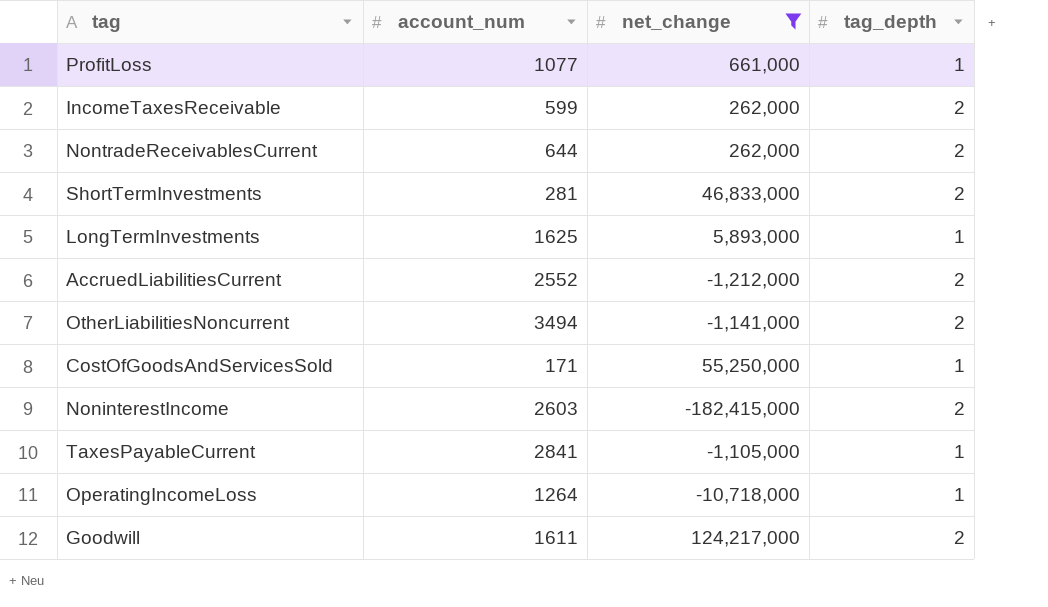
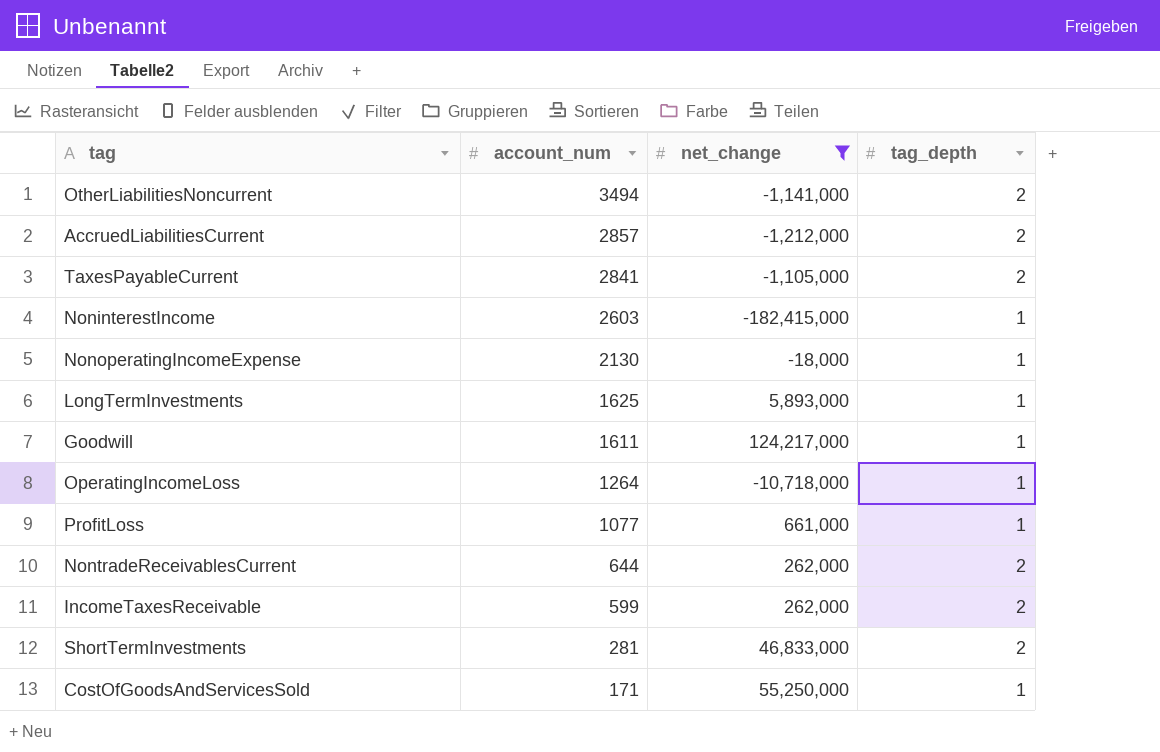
row order: none -> account_num descending
AccruedLiabilitiesCurrent | account_num: 2552 -> 2857
TaxesPayableCurrent | tag_depth: 1 -> 2
NoninterestIncome | tag_depth: 2 -> 1
row NonoperatingIncomeExpense: none -> 2130 | -18,000 | 1
Goodwill | tag_depth: 2 -> 1

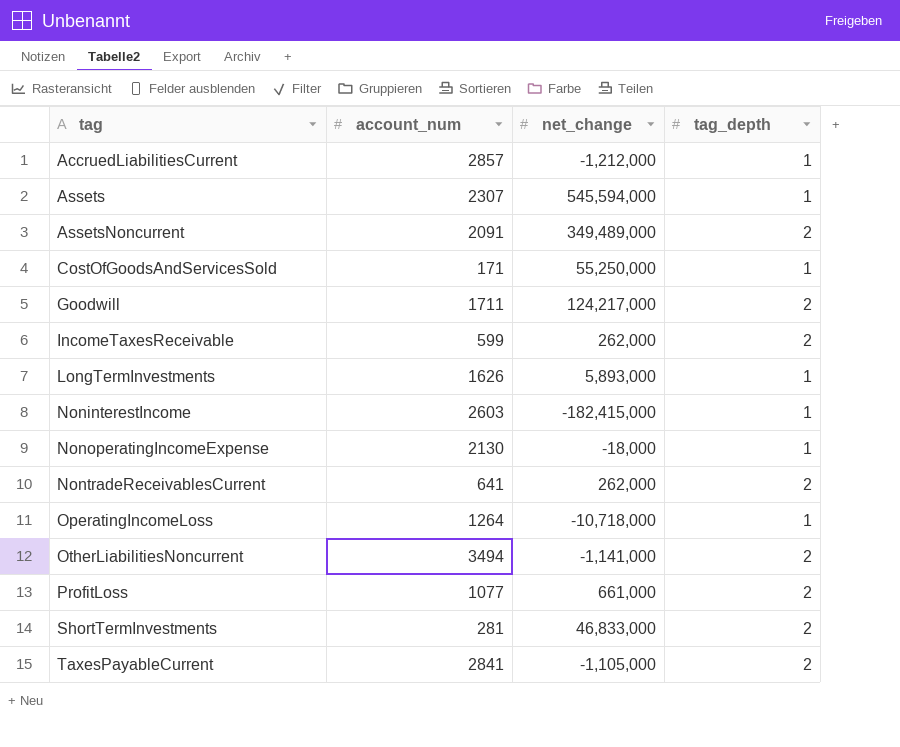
filter: net_change <= 124,217,000 -> none
row order: account_num descending -> tag ascending
AccruedLiabilitiesCurrent | tag_depth: 2 -> 1
Goodwill | account_num: 1611 -> 1711
Goodwill | tag_depth: 1 -> 2
LongTermInvestments | account_num: 1625 -> 1626
NontradeReceivablesCurrent | account_num: 644 -> 641
ProfitLoss | tag_depth: 1 -> 2

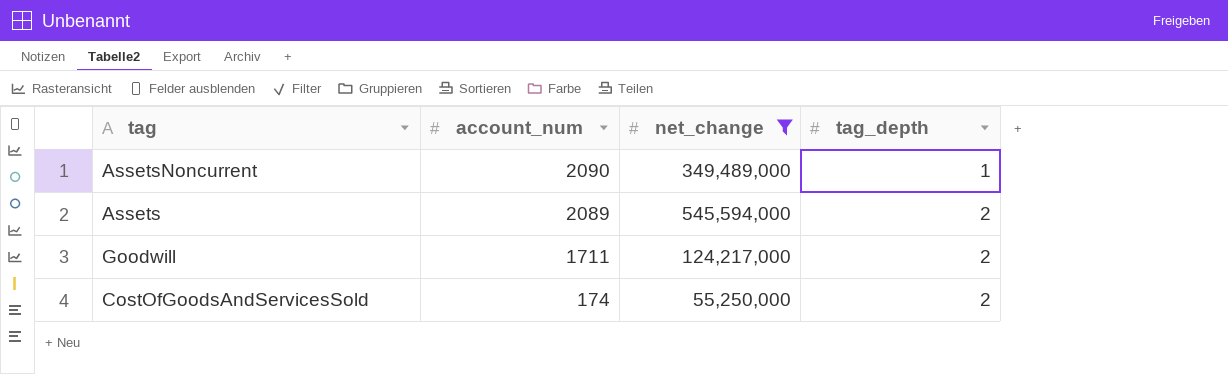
filter: none -> net_change >= 55,250,000
row order: tag ascending -> account_num descending
AssetsNoncurrent | account_num: 2091 -> 2090
AssetsNoncurrent | tag_depth: 2 -> 1
Assets | account_num: 2307 -> 2089
Assets | tag_depth: 1 -> 2
CostOfGoodsAndServicesSold | account_num: 171 -> 174
CostOfGoodsAndServicesSold | tag_depth: 1 -> 2

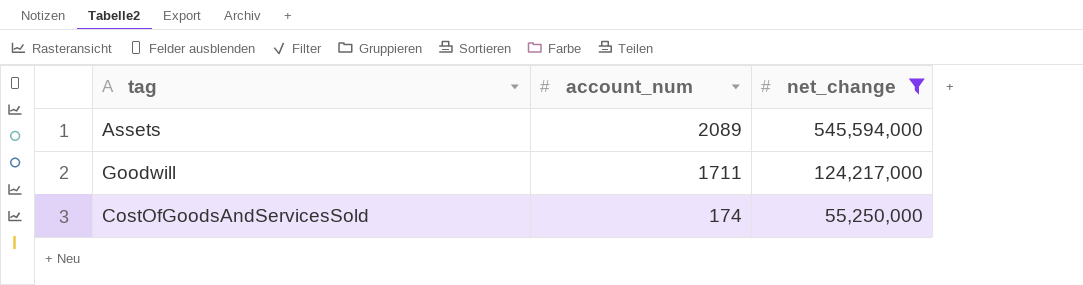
column tag_depth | position: 4 -> none
row AssetsNoncurrent: 2090 | 349,489,000 | 1 -> none

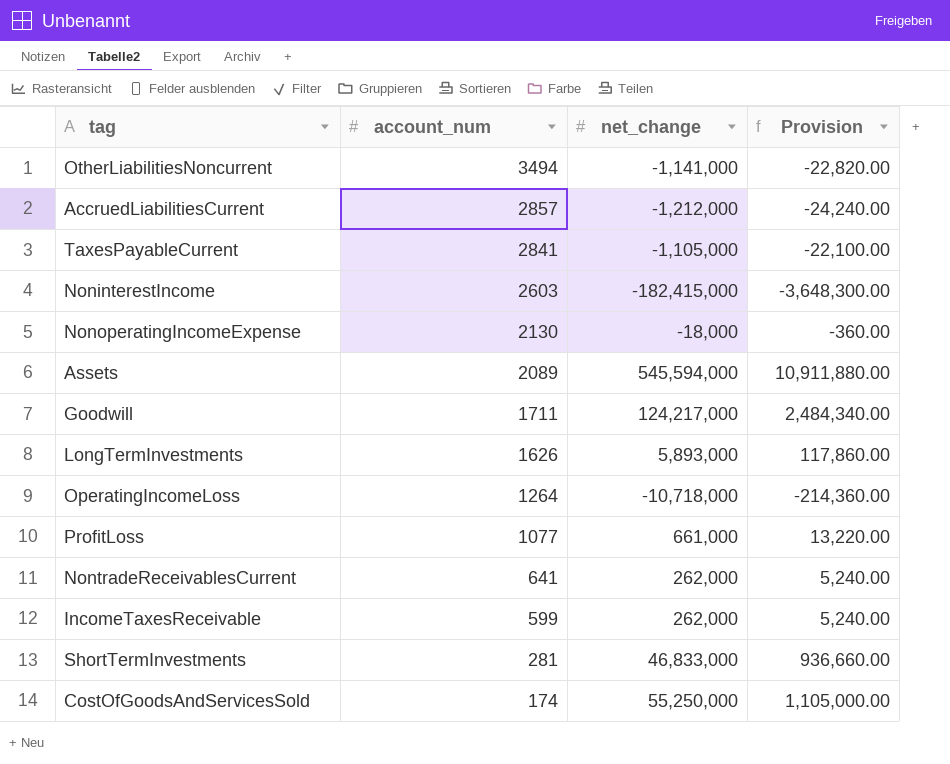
filter: net_change >= 55,250,000 -> none
column Provision | formula: none -> [net_change] * 0.02

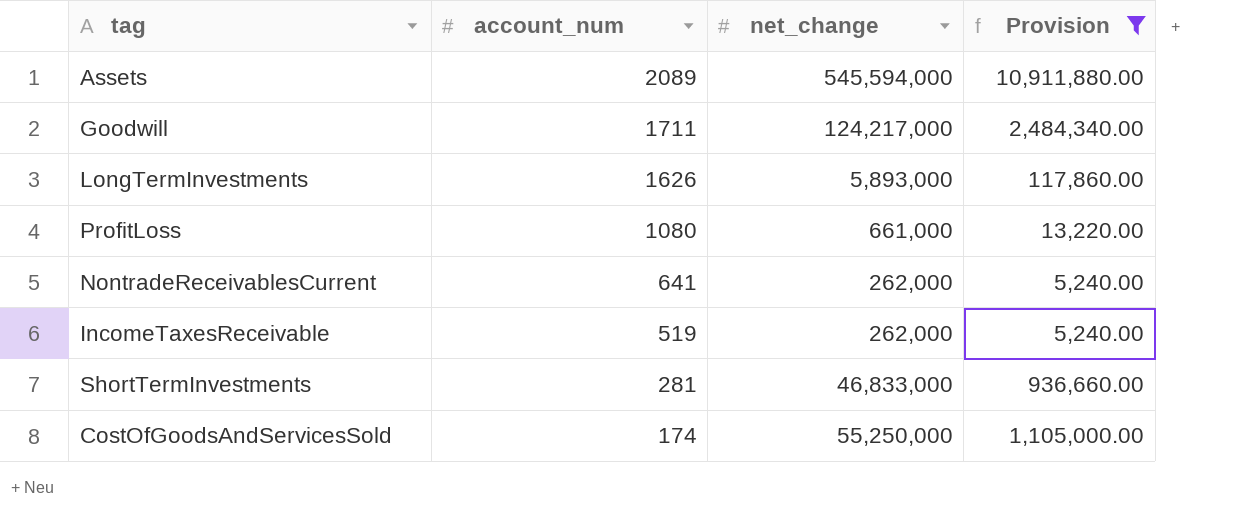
filter: none -> Provision >= 5,240.00
ProfitLoss | account_num: 1077 -> 1080
IncomeTaxesReceivable | account_num: 599 -> 519

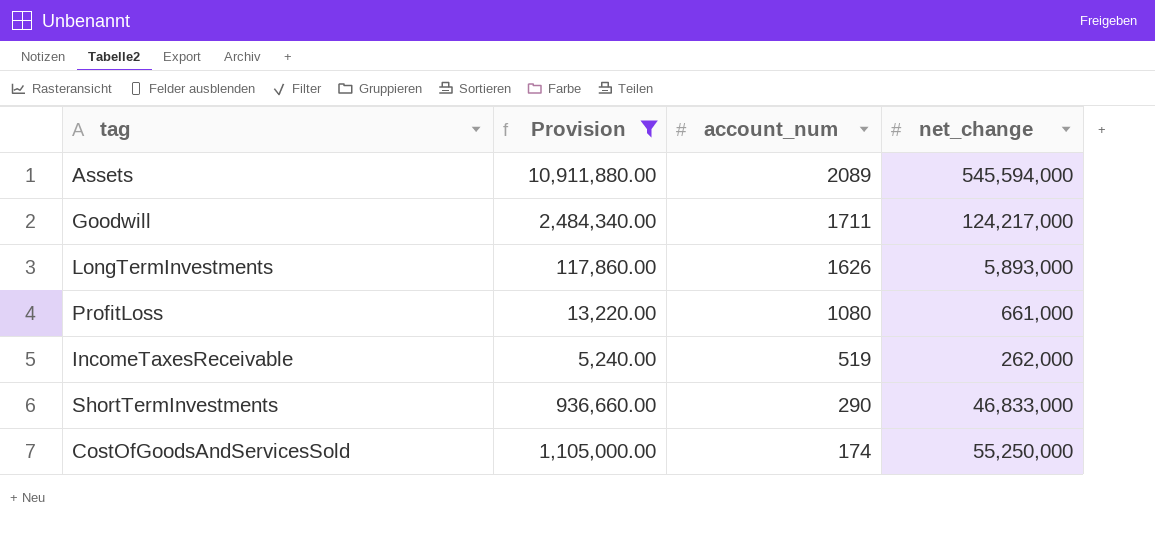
column Provision | position: 4 -> 2
row NontradeReceivablesCurrent: 641 | 262,000 | 5,240.00 -> none
ShortTermInvestments | account_num: 281 -> 290

